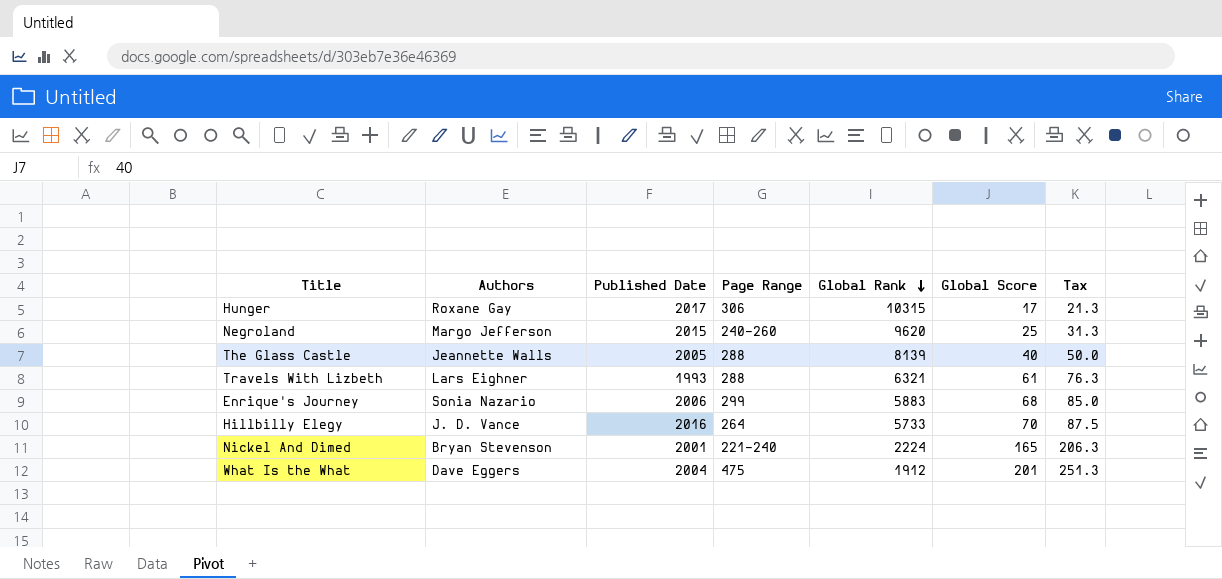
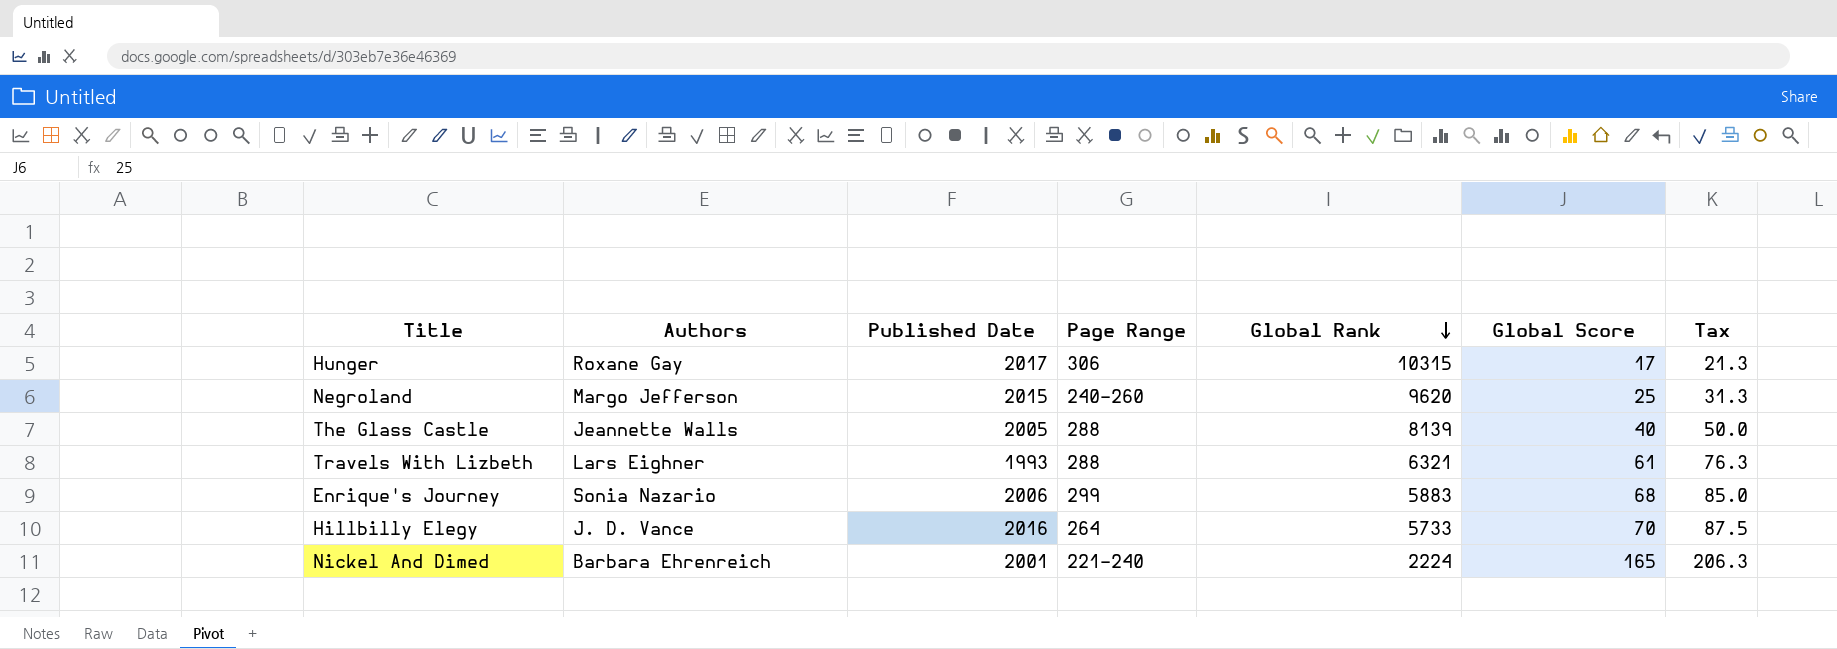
row What Is the What: Dave Eggers | 2004 | 475 | 1912 | 201 | 251.3 -> none
Nickel And Dimed | Authors: Bryan Stevenson -> Barbara Ehrenreich

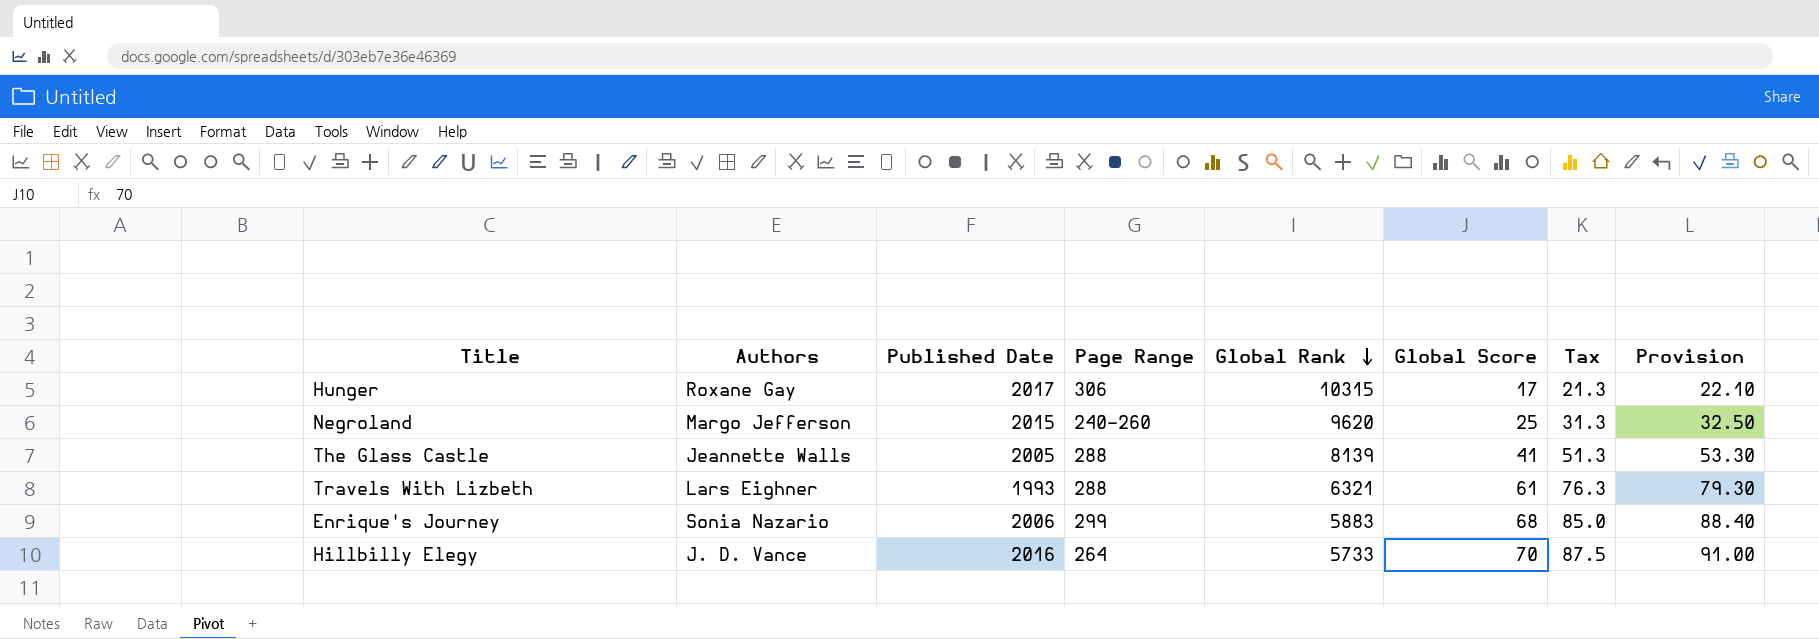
column Provision | formula: none -> [Global Score] * 1.3
row Nickel And Dimed: Barbara Ehrenreich | 2001 | 221-240 | 2224 | 165 | 206.3 -> none
The Glass Castle | Global Score: 40 -> 41
The Glass Castle | Tax: 50.0 -> 51.3

